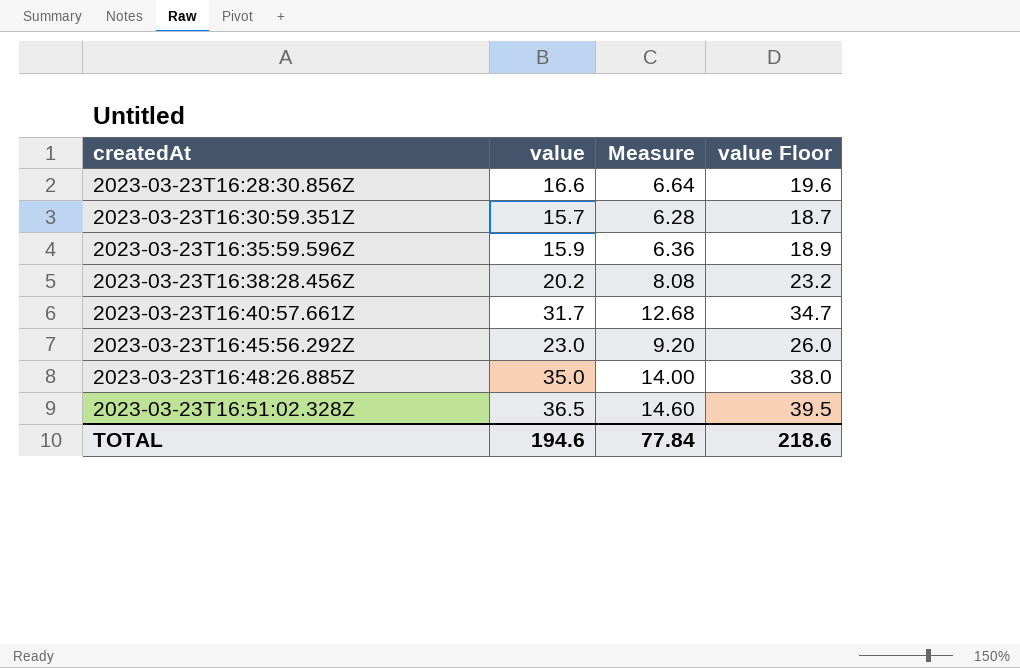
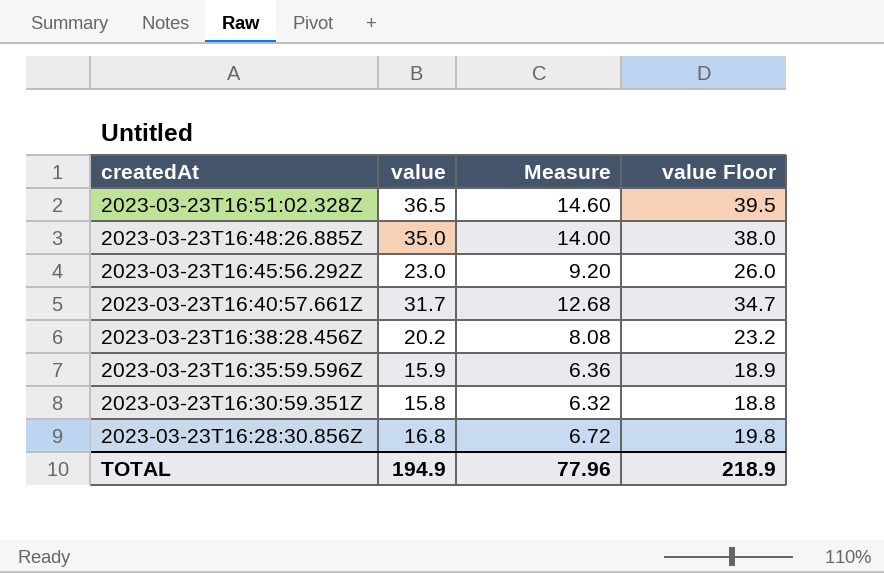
row order: createdAt ascending -> createdAt descending
2023-03-23T16:30:59.351Z | value: 15.7 -> 15.8
2023-03-23T16:30:59.351Z | Measure: 6.28 -> 6.32
2023-03-23T16:30:59.351Z | value Floor: 18.7 -> 18.8
2023-03-23T16:28:30.856Z | value: 16.6 -> 16.8
2023-03-23T16:28:30.856Z | Measure: 6.64 -> 6.72
2023-03-23T16:28:30.856Z | value Floor: 19.6 -> 19.8
TOTAL | value: 194.6 -> 194.9
TOTAL | Measure: 77.84 -> 77.96
TOTAL | value Floor: 218.6 -> 218.9

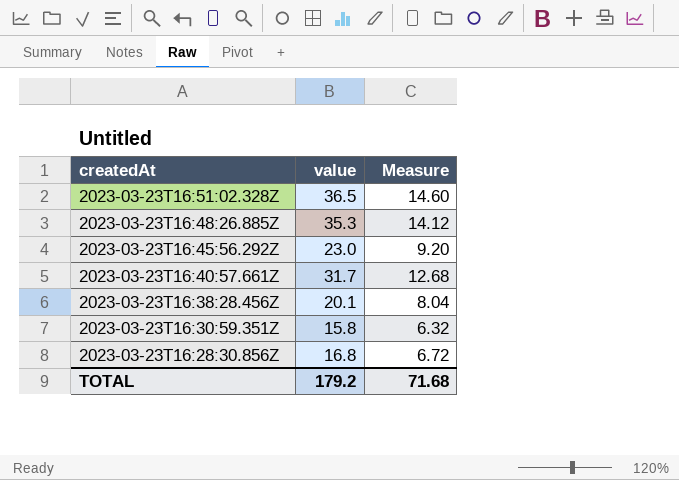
column value Floor | formula: [value] + 3 -> none
row 2023-03-23T16:35:59.596Z: 15.9 | 6.36 | 18.9 -> none
2023-03-23T16:48:26.885Z | value: 35.0 -> 35.3
2023-03-23T16:48:26.885Z | Measure: 14.00 -> 14.12
2023-03-23T16:38:28.456Z | value: 20.2 -> 20.1
2023-03-23T16:38:28.456Z | Measure: 8.08 -> 8.04
TOTAL | value: 194.9 -> 179.2
TOTAL | Measure: 77.96 -> 71.68

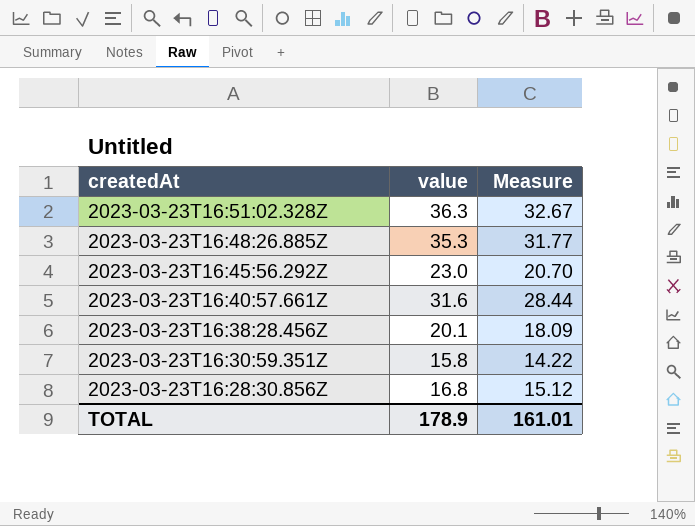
column Measure | formula: [value] * 0.4 -> [value] * 0.9
2023-03-23T16:51:02.328Z | value: 36.5 -> 36.3
2023-03-23T16:40:57.661Z | value: 31.7 -> 31.6
TOTAL | value: 179.2 -> 178.9
TOTAL | Measure: 71.68 -> 161.01

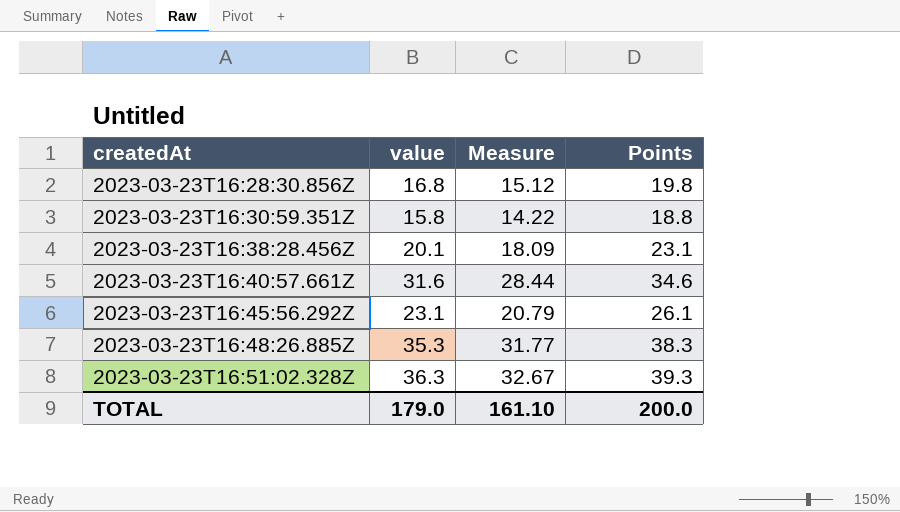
row order: createdAt descending -> createdAt ascending
column Points | formula: none -> [value] + 3
2023-03-23T16:45:56.292Z | value: 23.0 -> 23.1
2023-03-23T16:45:56.292Z | Measure: 20.70 -> 20.79
TOTAL | value: 178.9 -> 179.0
TOTAL | Measure: 161.01 -> 161.10

